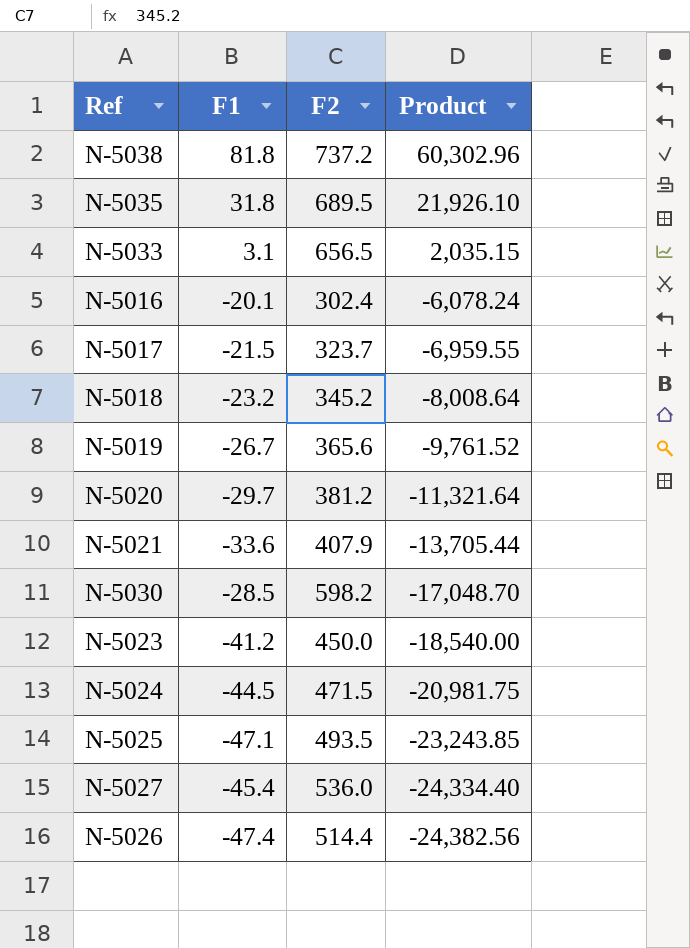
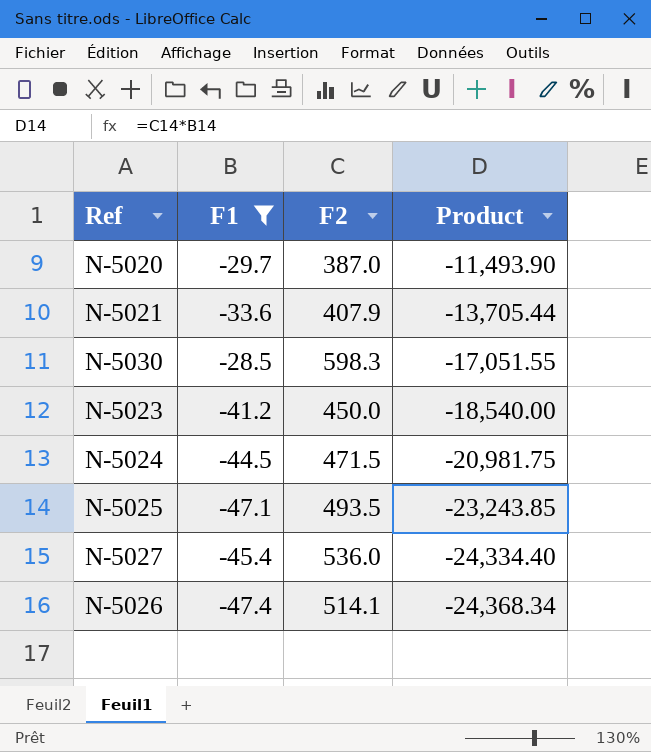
filter: none -> F1 <= -28.5
N-5020 | F2: 381.2 -> 387.0
N-5020 | Product: -11,321.64 -> -11,493.90
N-5030 | F2: 598.2 -> 598.3
N-5030 | Product: -17,048.70 -> -17,051.55
N-5026 | F2: 514.4 -> 514.1
N-5026 | Product: -24,382.56 -> -24,368.34

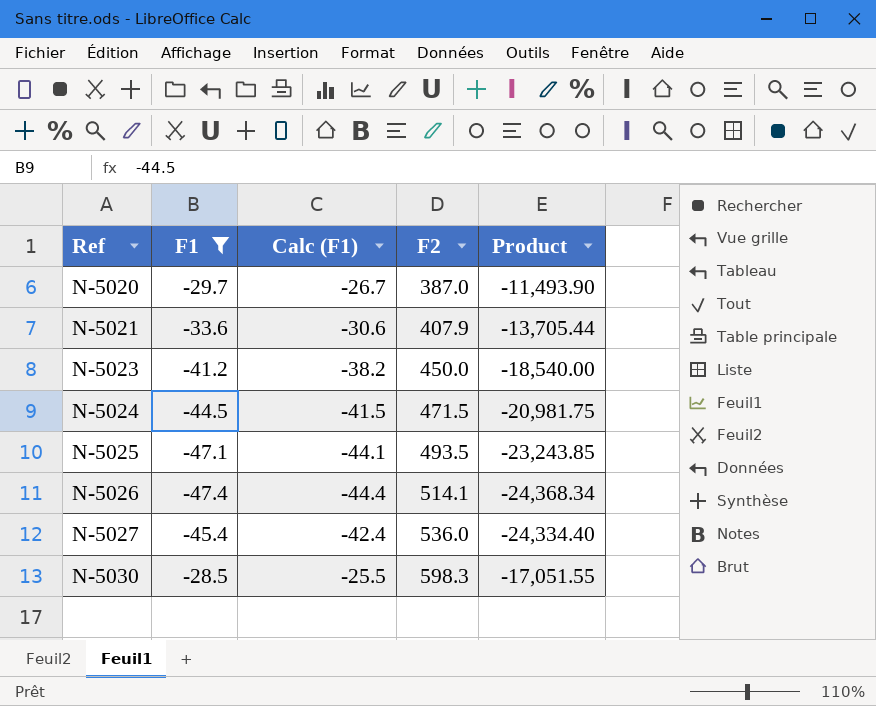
row order: Product descending -> Ref ascending
column Calc (F1) | formula: none -> [F1] + 3

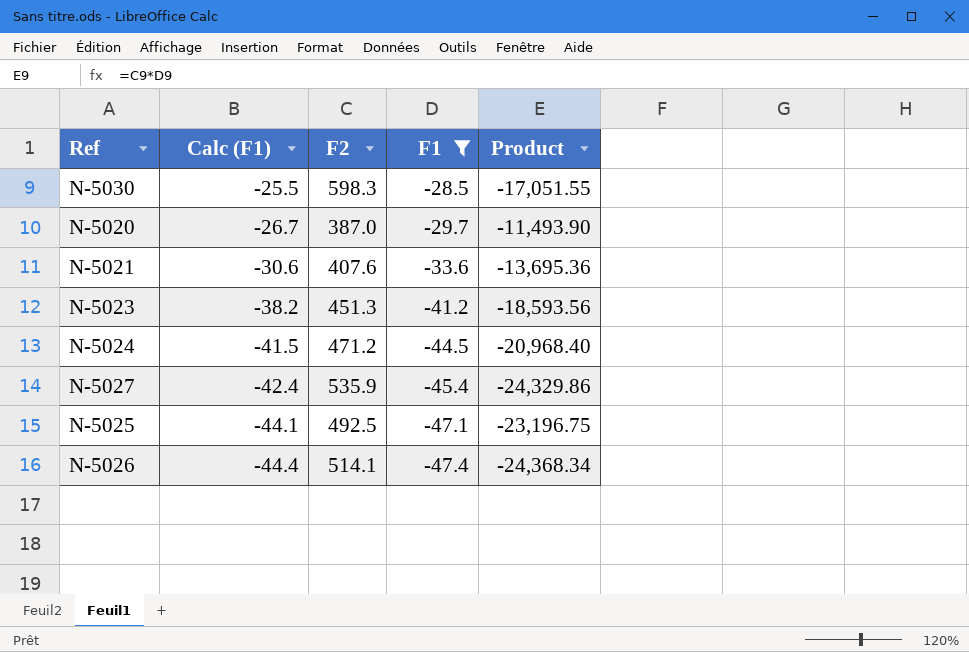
row order: Ref ascending -> Calc (F1) descending
column F1 | position: 2 -> 4
N-5021 | F2: 407.9 -> 407.6
N-5021 | Product: -13,705.44 -> -13,695.36
N-5023 | F2: 450.0 -> 451.3
N-5023 | Product: -18,540.00 -> -18,593.56
N-5024 | F2: 471.5 -> 471.2
N-5024 | Product: -20,981.75 -> -20,968.40
N-5027 | F2: 536.0 -> 535.9
N-5027 | Product: -24,334.40 -> -24,329.86
N-5025 | F2: 493.5 -> 492.5
N-5025 | Product: -23,243.85 -> -23,196.75

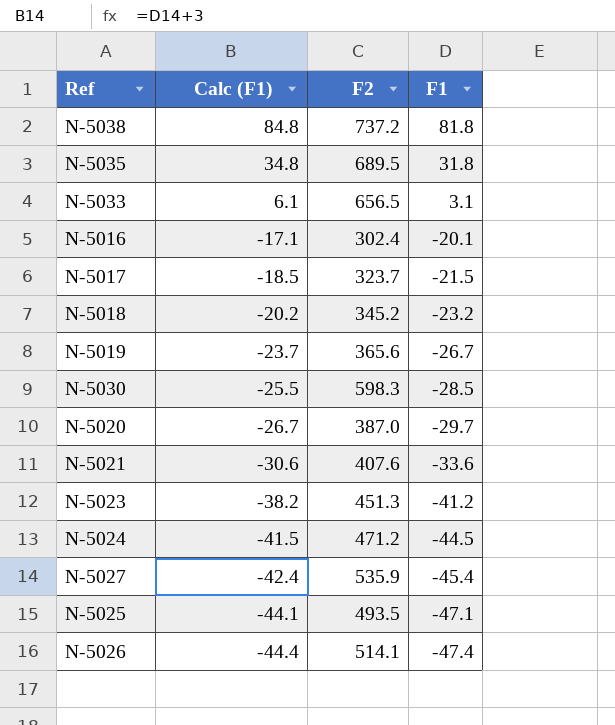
filter: F1 <= -28.5 -> none
column Product | formula: [F2] * [F1] -> none
N-5025 | F2: 492.5 -> 493.5

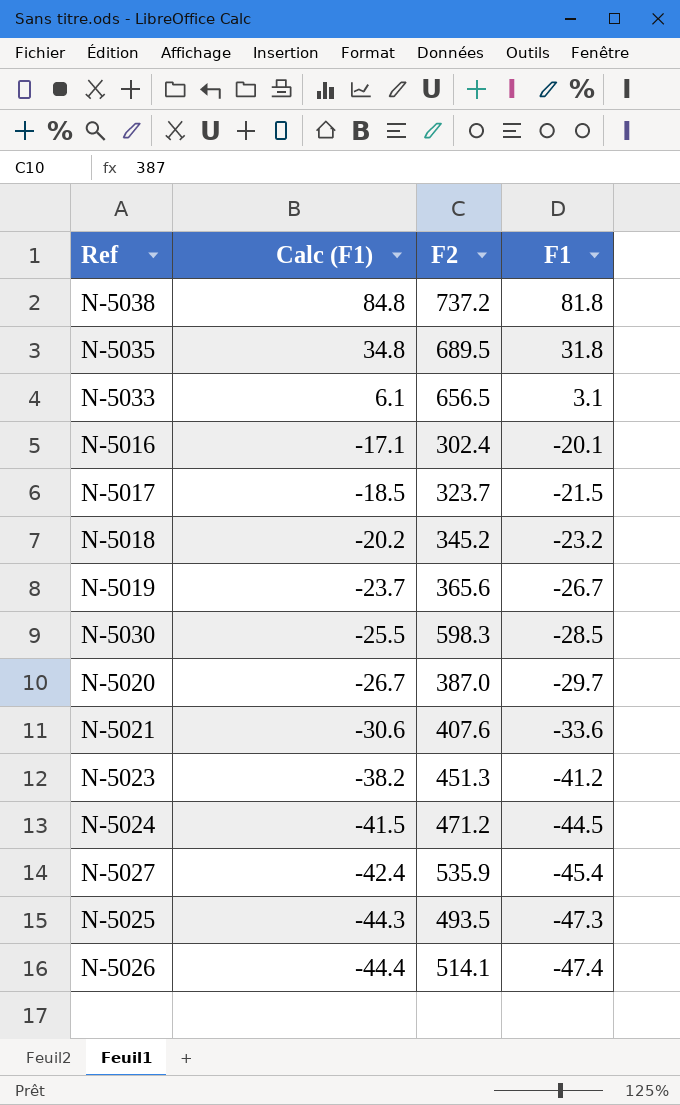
N-5025 | Calc (F1): -44.1 -> -44.3
N-5025 | F1: -47.1 -> -47.3

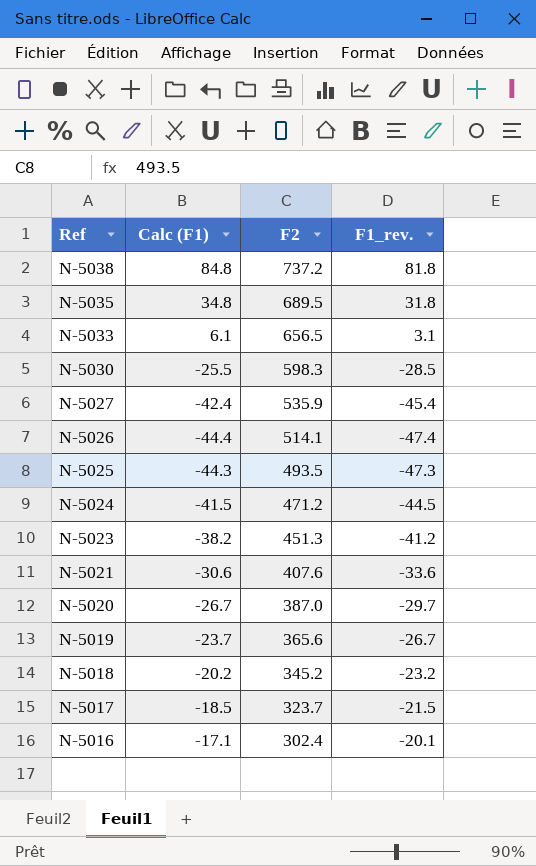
row order: Calc (F1) descending -> Ref descending
column name: F1 -> F1_rev.

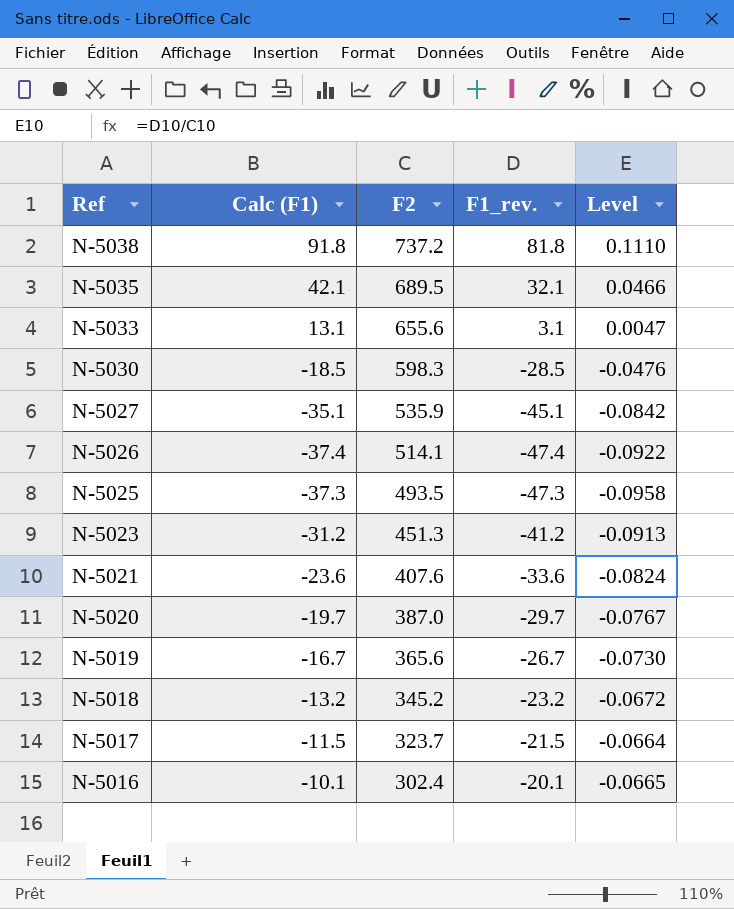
column Calc (F1) | formula: [F1_rev.] + 3 -> [F1_rev.] + 10
column Level | formula: none -> [F1_rev.] / [F2]
row N-5024: -41.5 | 471.2 | -44.5 -> none
N-5035 | F1_rev.: 31.8 -> 32.1
N-5033 | F2: 656.5 -> 655.6
N-5027 | F1_rev.: -45.4 -> -45.1

